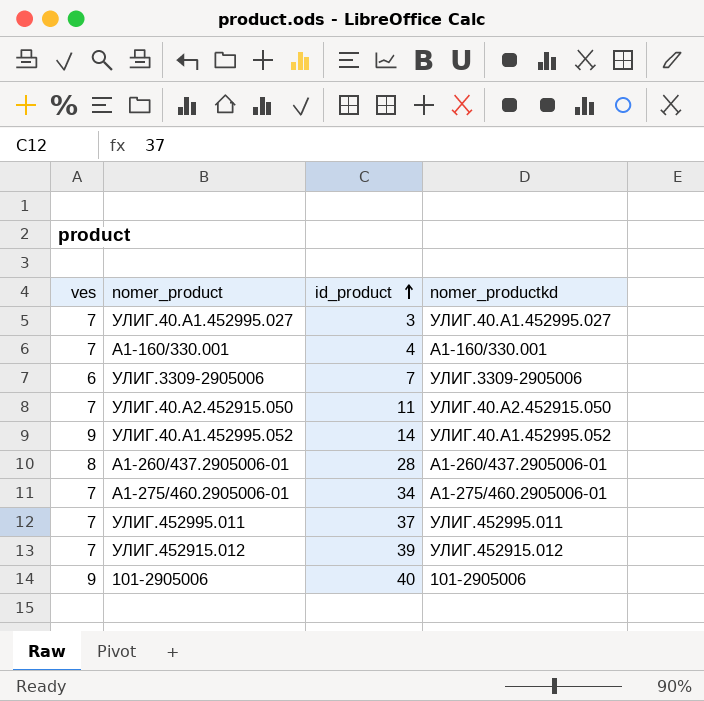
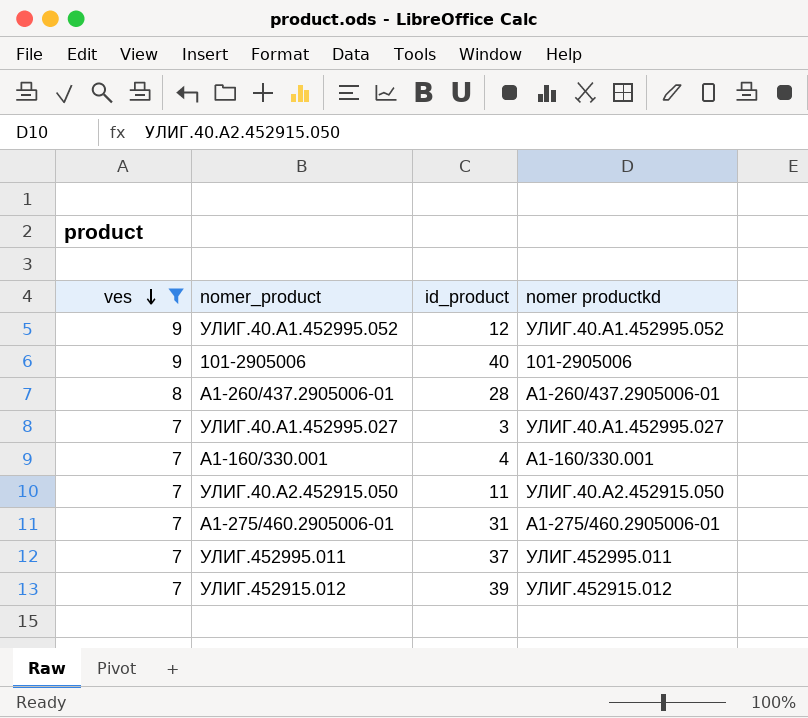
filter: none -> ves != 6
row order: id_product ascending -> ves descending
column name: nomer_productkd -> nomer productkd
УЛИГ.40.А1.452995.052 | id_product: 14 -> 12
А1-275/460.2905006-01 | id_product: 34 -> 31

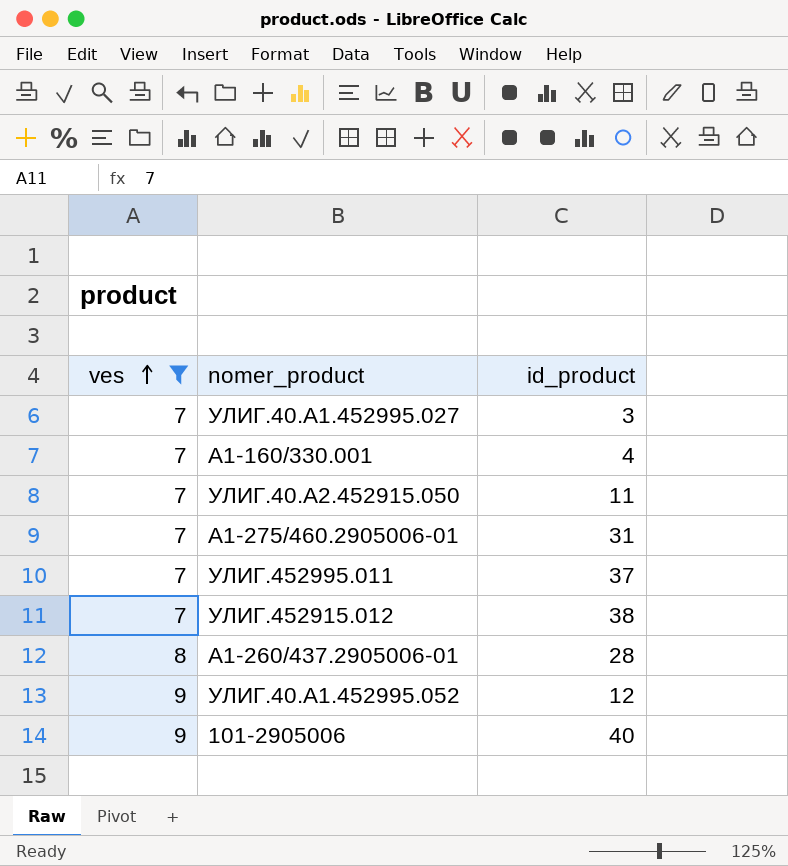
row order: ves descending -> ves ascending
column nomer productkd | position: 4 -> none
УЛИГ.452915.012 | id_product: 39 -> 38

